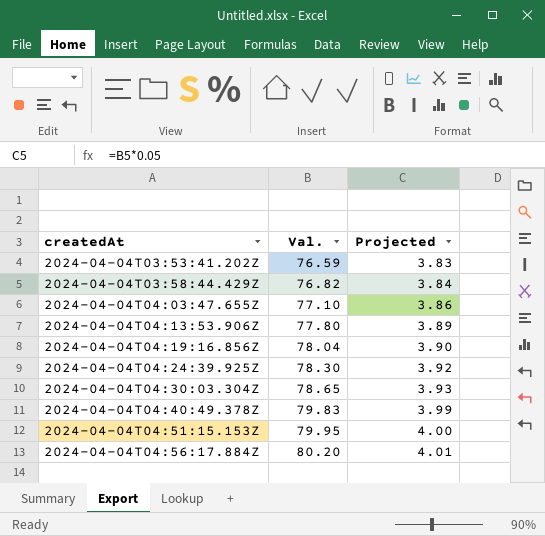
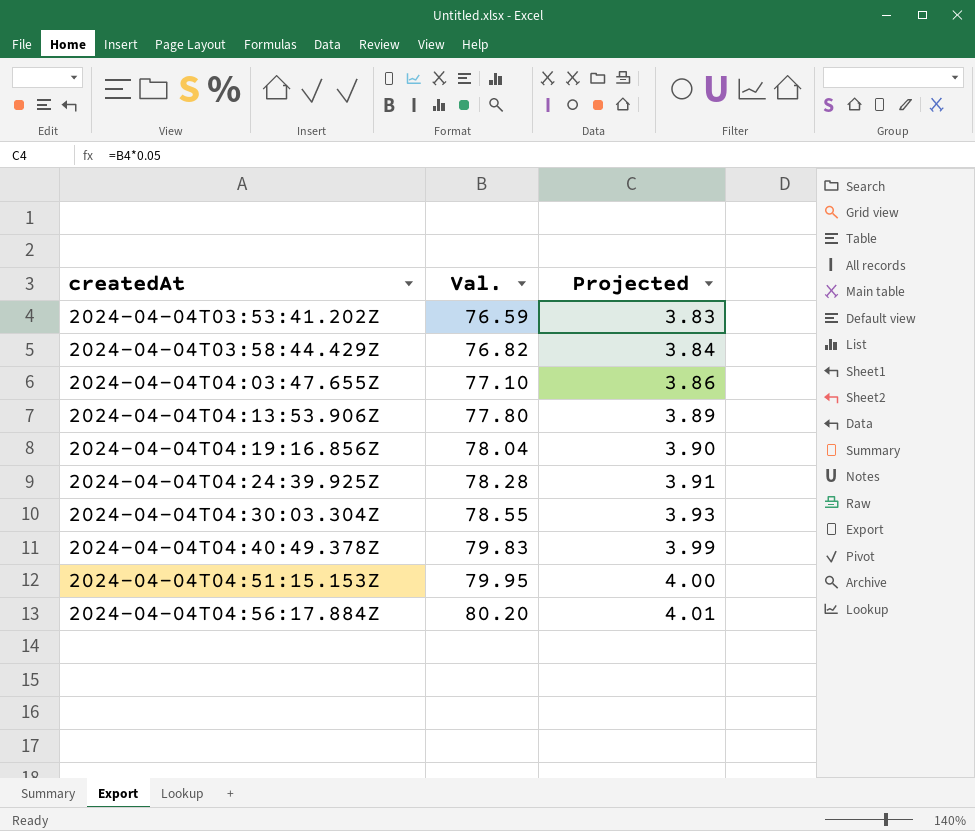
2024-04-04T04:24:39.925Z | Val.: 78.30 -> 78.28
2024-04-04T04:24:39.925Z | Projected: 3.92 -> 3.91
2024-04-04T04:30:03.304Z | Val.: 78.65 -> 78.55

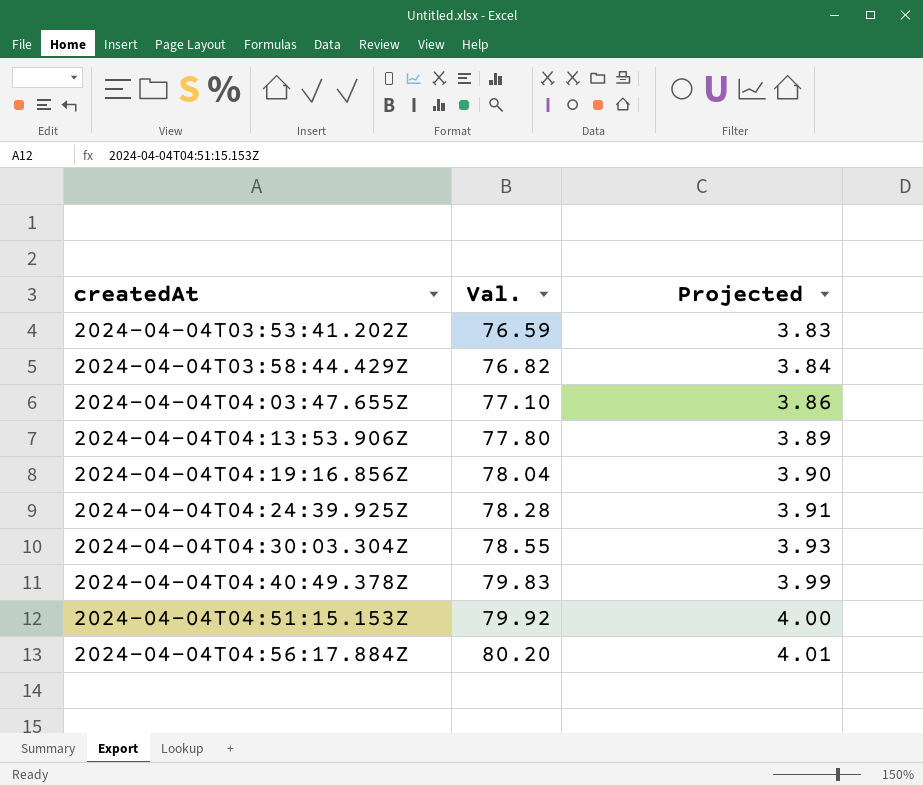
2024-04-04T04:51:15.153Z | Val.: 79.95 -> 79.92

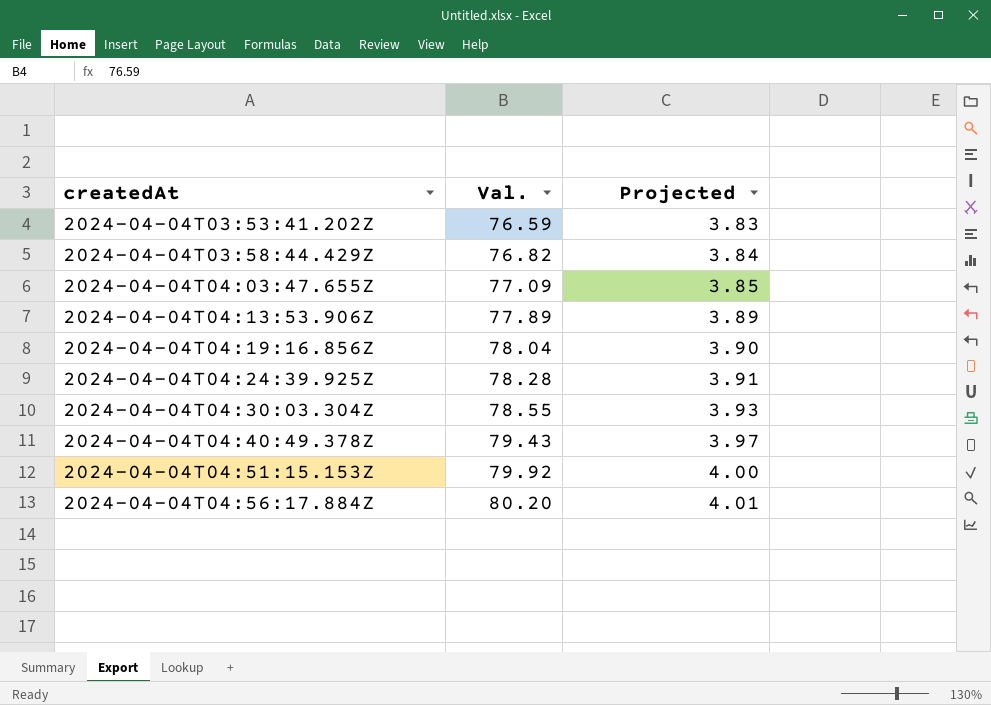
2024-04-04T04:03:47.655Z | Val.: 77.10 -> 77.09
2024-04-04T04:03:47.655Z | Projected: 3.86 -> 3.85
2024-04-04T04:13:53.906Z | Val.: 77.80 -> 77.89
2024-04-04T04:40:49.378Z | Val.: 79.83 -> 79.43
2024-04-04T04:40:49.378Z | Projected: 3.99 -> 3.97

